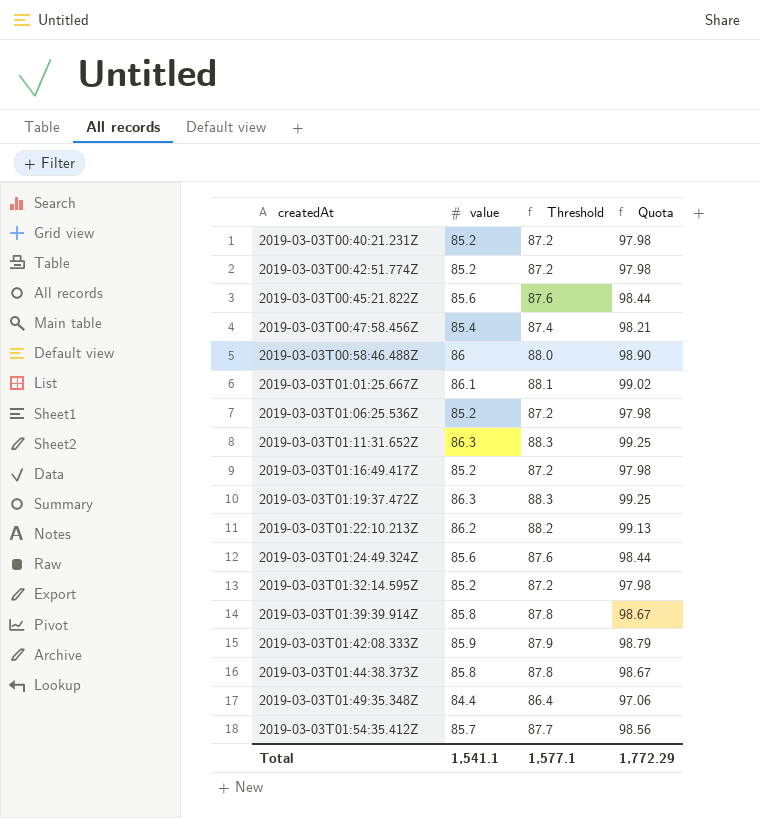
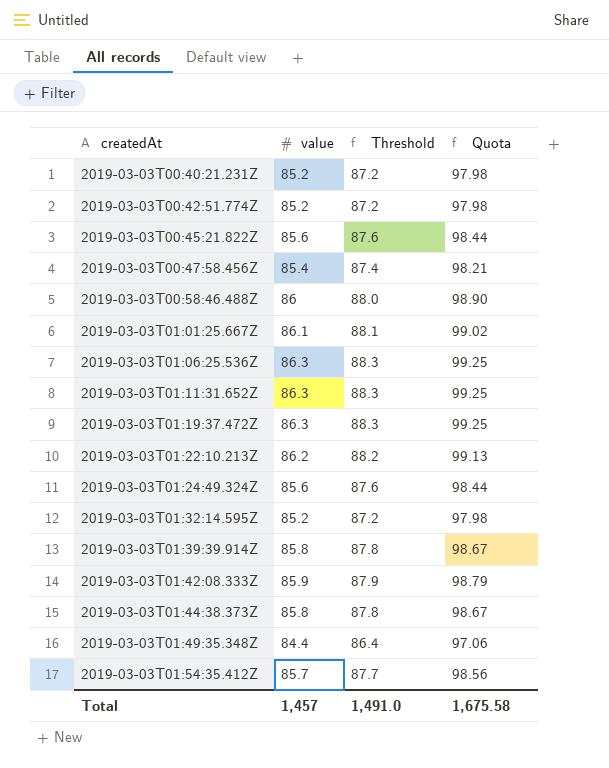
row 2019-03-03T01:16:49.417Z: 85.2 | 87.2 | 97.98 -> none
2019-03-03T01:06:25.536Z | value: 85.2 -> 86.3
2019-03-03T01:06:25.536Z | Threshold: 87.2 -> 88.3
2019-03-03T01:06:25.536Z | Quota: 97.98 -> 99.25
Total | value: 1,541.1 -> 1,457
Total | Threshold: 1,577.1 -> 1,491.0
Total | Quota: 1,772.29 -> 1,675.58

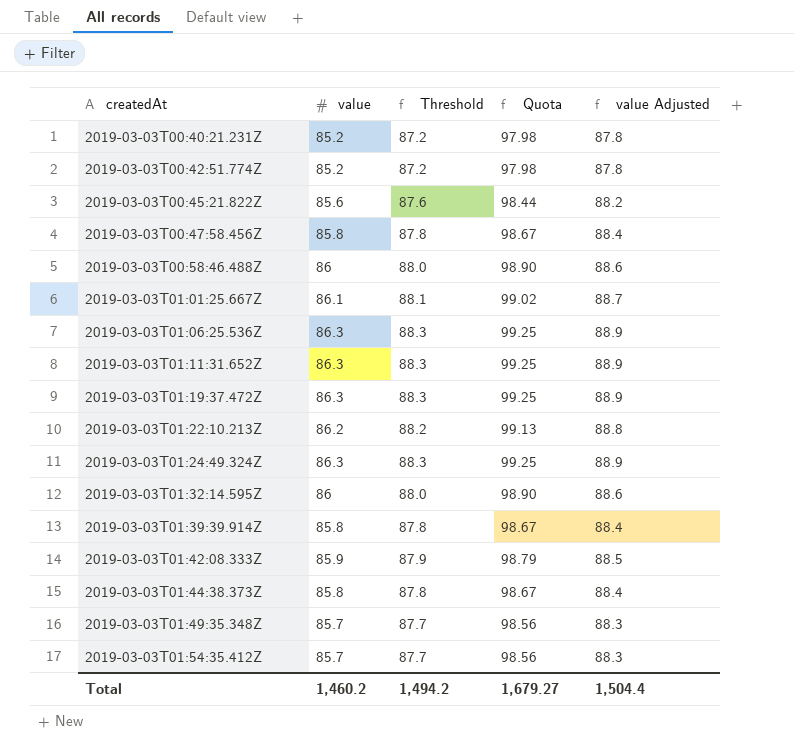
column value Adjusted | formula: none -> [value] * 1.03
2019-03-03T00:47:58.456Z | value: 85.4 -> 85.8
2019-03-03T00:47:58.456Z | Threshold: 87.4 -> 87.8
2019-03-03T00:47:58.456Z | Quota: 98.21 -> 98.67
2019-03-03T01:24:49.324Z | value: 85.6 -> 86.3
2019-03-03T01:24:49.324Z | Threshold: 87.6 -> 88.3
2019-03-03T01:24:49.324Z | Quota: 98.44 -> 99.25
2019-03-03T01:32:14.595Z | value: 85.2 -> 86
2019-03-03T01:32:14.595Z | Threshold: 87.2 -> 88.0
2019-03-03T01:32:14.595Z | Quota: 97.98 -> 98.90
2019-03-03T01:49:35.348Z | value: 84.4 -> 85.7
2019-03-03T01:49:35.348Z | Threshold: 86.4 -> 87.7
2019-03-03T01:49:35.348Z | Quota: 97.06 -> 98.56
Total | value: 1,457 -> 1,460.2
Total | Threshold: 1,491.0 -> 1,494.2
Total | Quota: 1,675.58 -> 1,679.27

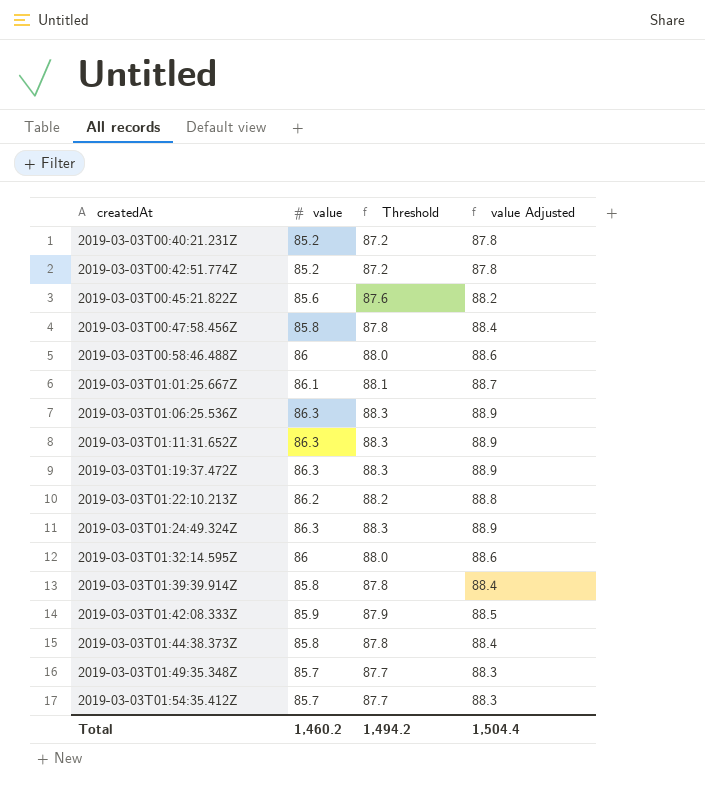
column Quota | formula: [value] * 1.15 -> none

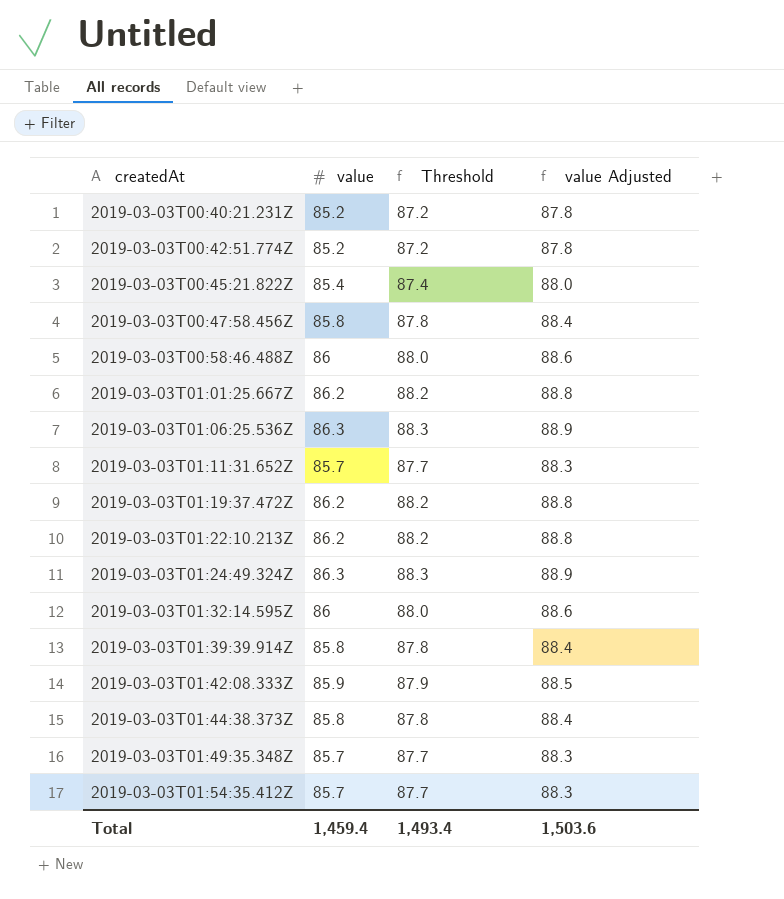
2019-03-03T00:45:21.822Z | value: 85.6 -> 85.4
2019-03-03T00:45:21.822Z | Threshold: 87.6 -> 87.4
2019-03-03T00:45:21.822Z | value Adjusted: 88.2 -> 88.0
2019-03-03T01:01:25.667Z | value: 86.1 -> 86.2
2019-03-03T01:01:25.667Z | Threshold: 88.1 -> 88.2
2019-03-03T01:01:25.667Z | value Adjusted: 88.7 -> 88.8
2019-03-03T01:11:31.652Z | value: 86.3 -> 85.7
2019-03-03T01:11:31.652Z | Threshold: 88.3 -> 87.7
2019-03-03T01:11:31.652Z | value Adjusted: 88.9 -> 88.3
2019-03-03T01:19:37.472Z | value: 86.3 -> 86.2
2019-03-03T01:19:37.472Z | Threshold: 88.3 -> 88.2
2019-03-03T01:19:37.472Z | value Adjusted: 88.9 -> 88.8
Total | value: 1,460.2 -> 1,459.4
Total | Threshold: 1,494.2 -> 1,493.4
Total | value Adjusted: 1,504.4 -> 1,503.6

